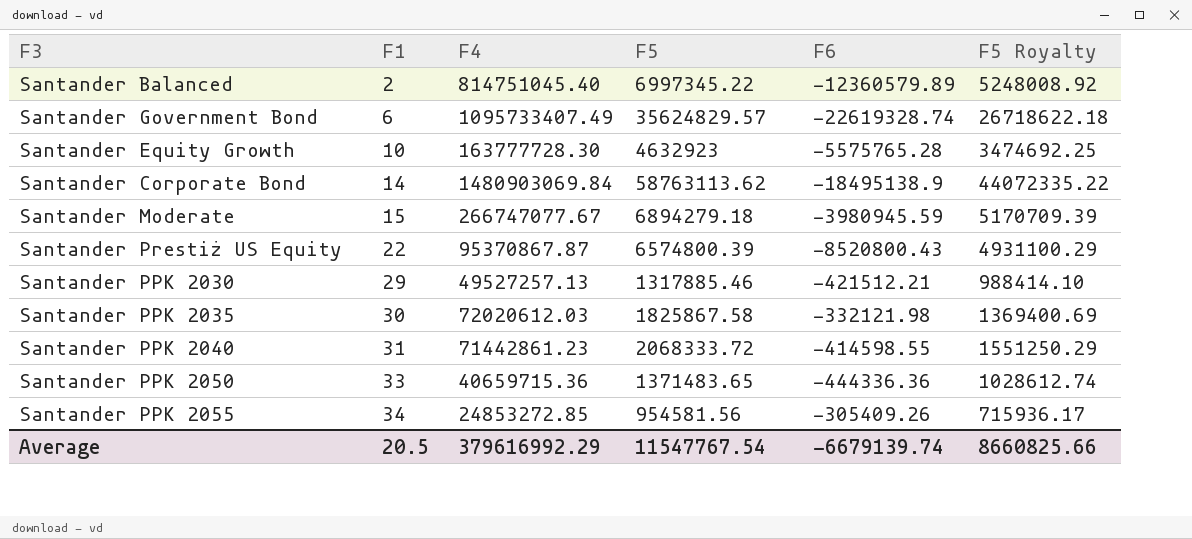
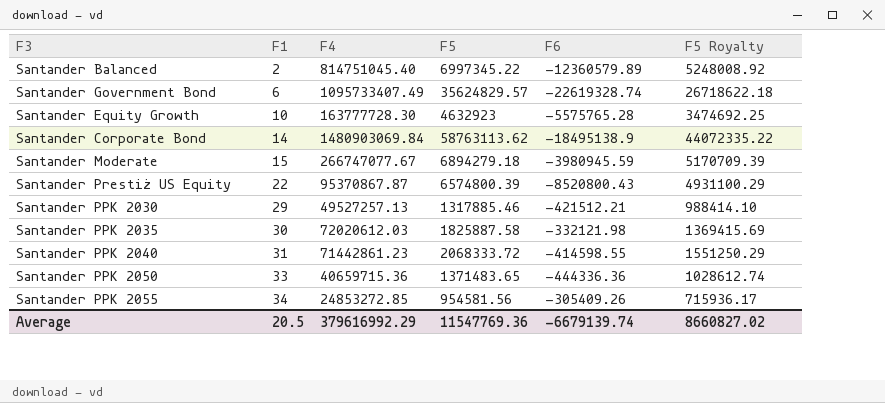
Santander PPK 2035 | F5: 1825867.58 -> 1825887.58
Santander PPK 2035 | F5 Royalty: 1369400.69 -> 1369415.69
Average | F5: 11547767.54 -> 11547769.36
Average | F5 Royalty: 8660825.66 -> 8660827.02

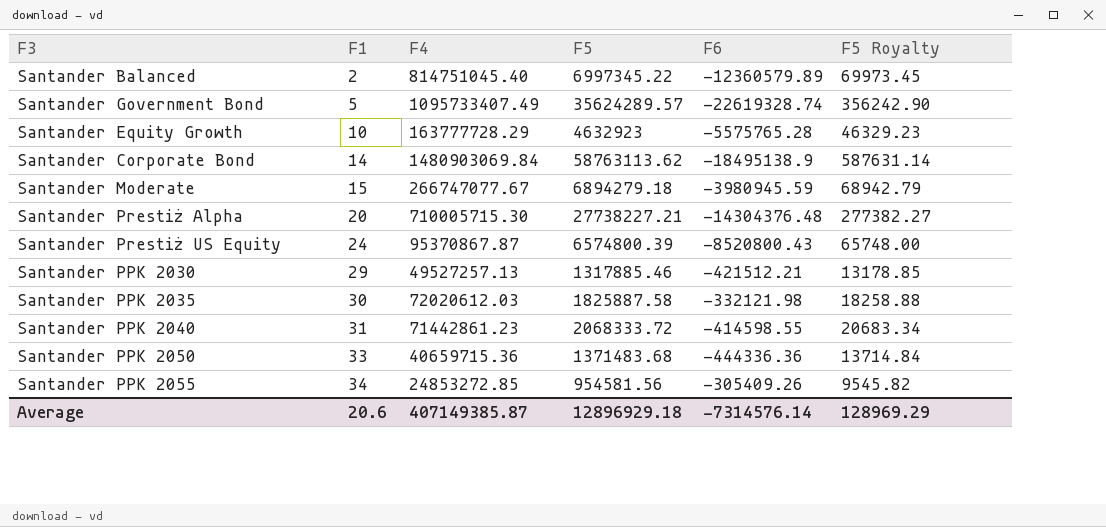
column F5 Royalty | formula: [F5] * 0.75 -> [F5] * 0.01
Santander Government Bond | F1: 6 -> 5
Santander Government Bond | F5: 35624829.57 -> 35624289.57
Santander Equity Growth | F4: 163777728.30 -> 163777728.29
row Santander Prestiż Alpha: none -> 20 | 710005715.30 | 27738227.21 | -14304376.48 | 277382.27
Santander Prestiż US Equity | F1: 22 -> 24
Santander PPK 2050 | F5: 1371483.65 -> 1371483.68
Average | F1: 20.5 -> 20.6
Average | F4: 379616992.29 -> 407149385.87
Average | F5: 11547769.36 -> 12896929.18
Average | F6: -6679139.74 -> -7314576.14
Average | F5 Royalty: 8660827.02 -> 128969.29

